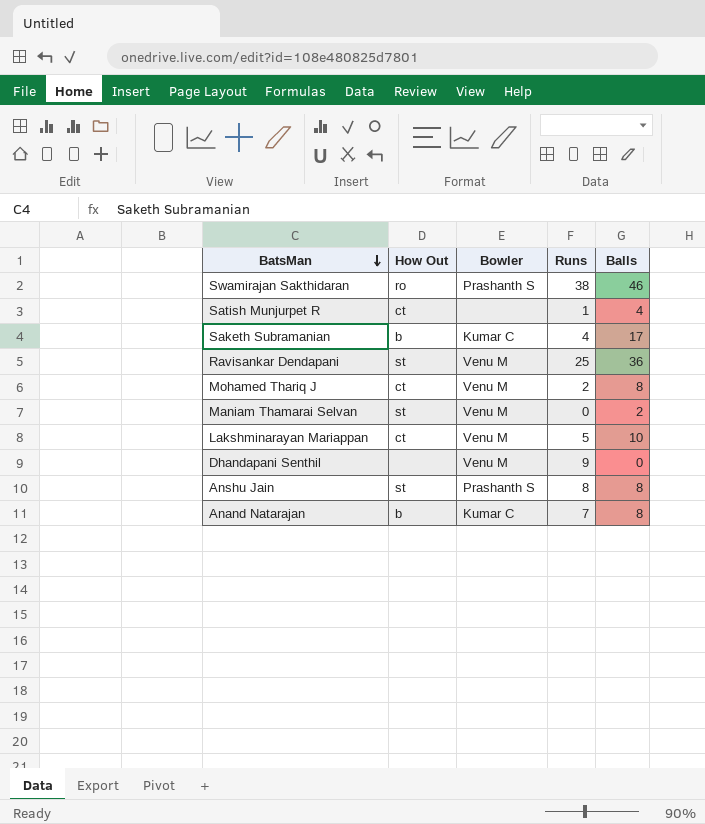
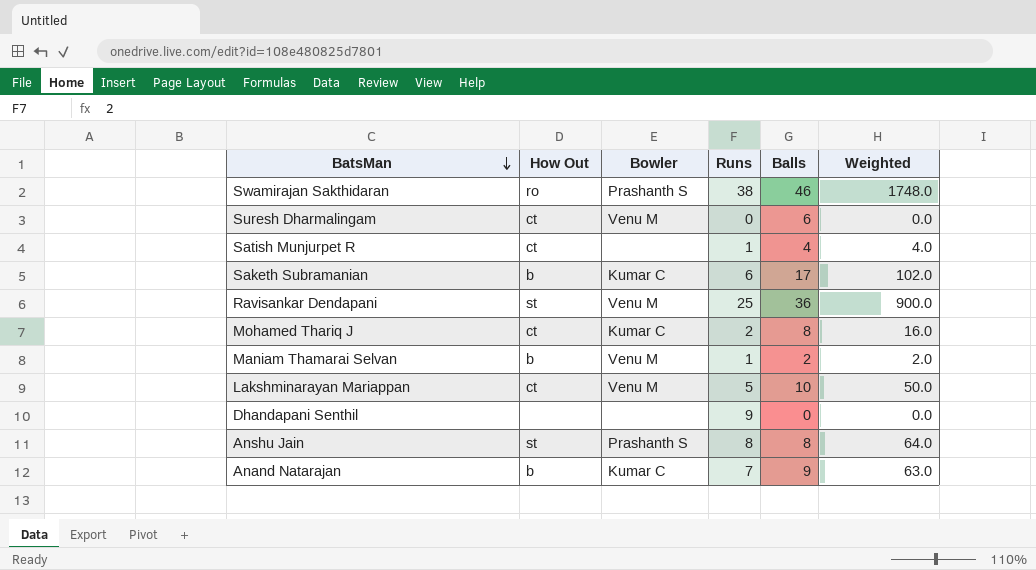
column Weighted | formula: none -> [Runs] * [Balls]
row Suresh Dharmalingam: none -> ct | Venu M | 0 | 6 | 0.0
Saketh Subramanian | Runs: 4 -> 6
Mohamed Thariq J | Bowler: Venu M -> Kumar C
Maniam Thamarai Selvan | How Out: st -> b
Maniam Thamarai Selvan | Runs: 0 -> 1
Dhandapani Senthil | Bowler: Venu M -> none
Anand Natarajan | Balls: 8 -> 9

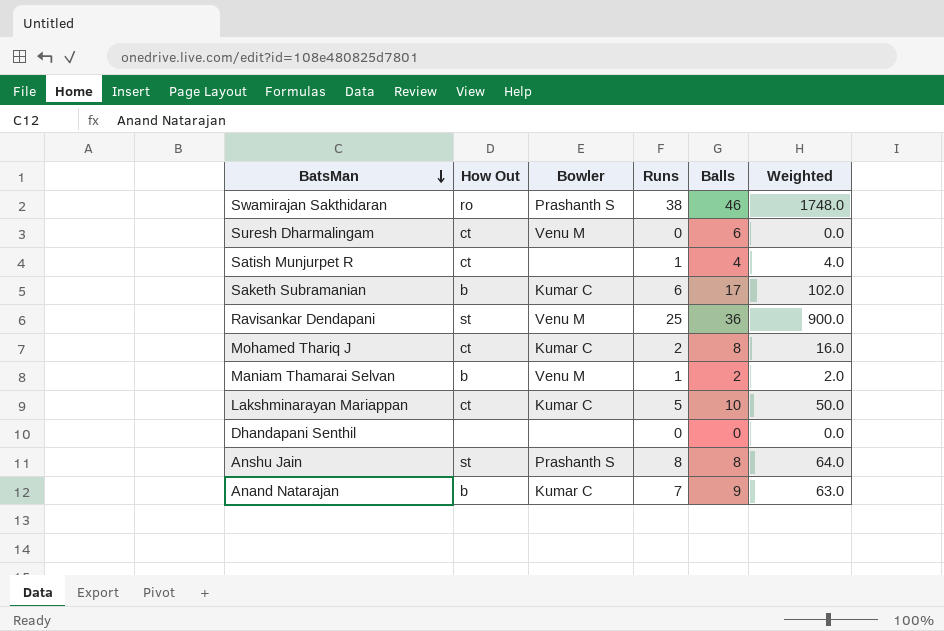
Lakshminarayan Mariappan | Bowler: Venu M -> Kumar C
Dhandapani Senthil | Runs: 9 -> 0

